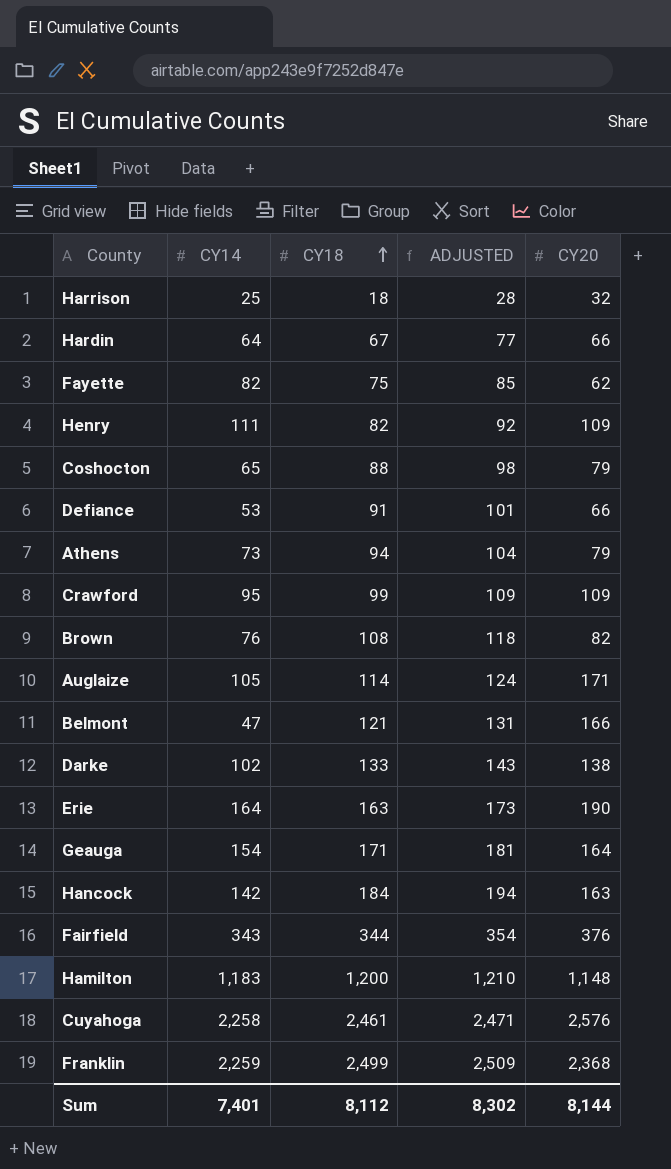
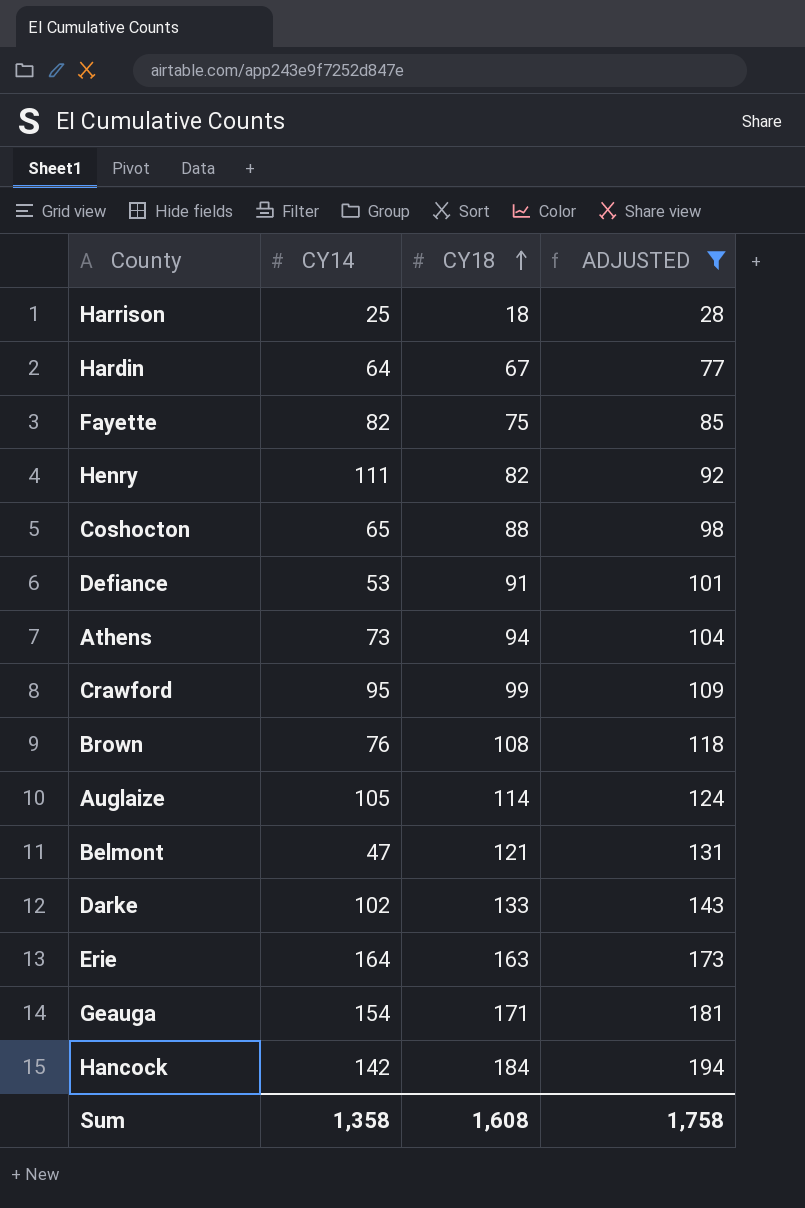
filter: none -> ADJUSTED <= 194
column CY20 | position: 5 -> none
Sum | CY14: 7,401 -> 1,358
Sum | CY18: 8,112 -> 1,608
Sum | ADJUSTED: 8,302 -> 1,758

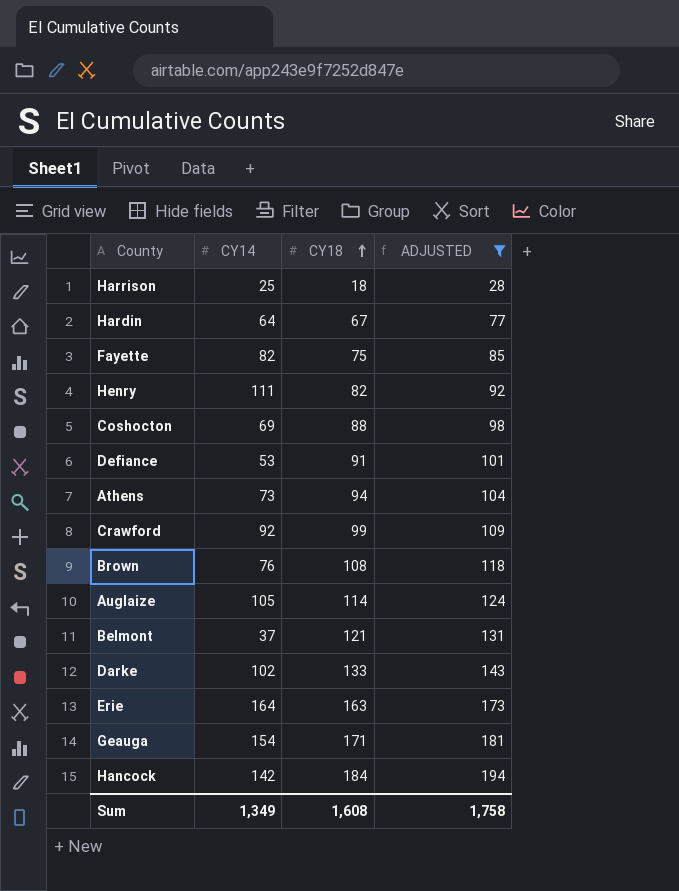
Coshocton | CY14: 65 -> 69
Crawford | CY14: 95 -> 92
Belmont | CY14: 47 -> 37
Sum | CY14: 1,358 -> 1,349

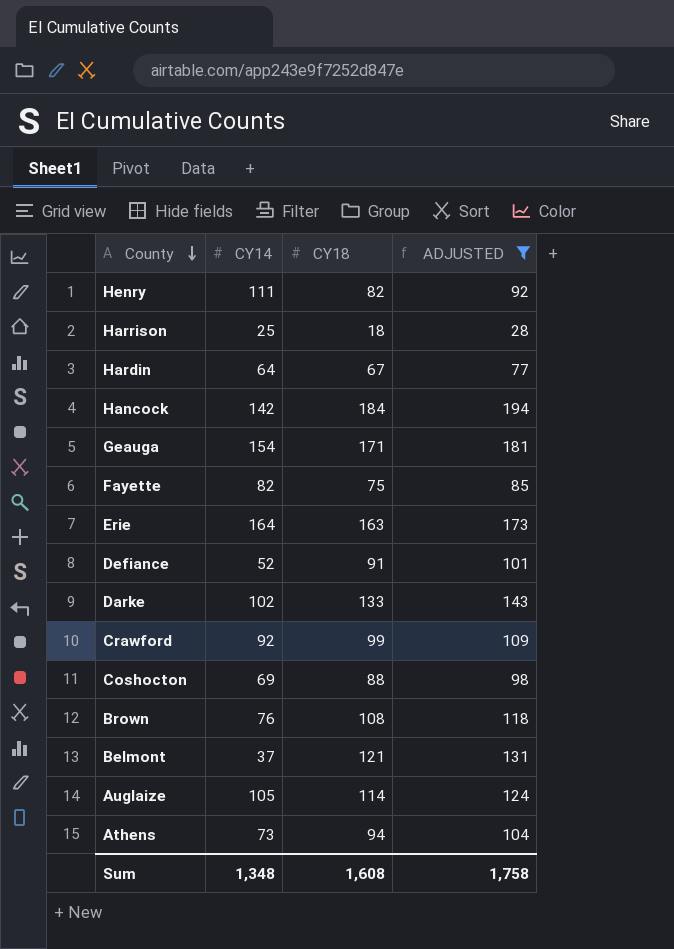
row order: CY18 ascending -> County descending
Defiance | CY14: 53 -> 52
Sum | CY14: 1,349 -> 1,348

